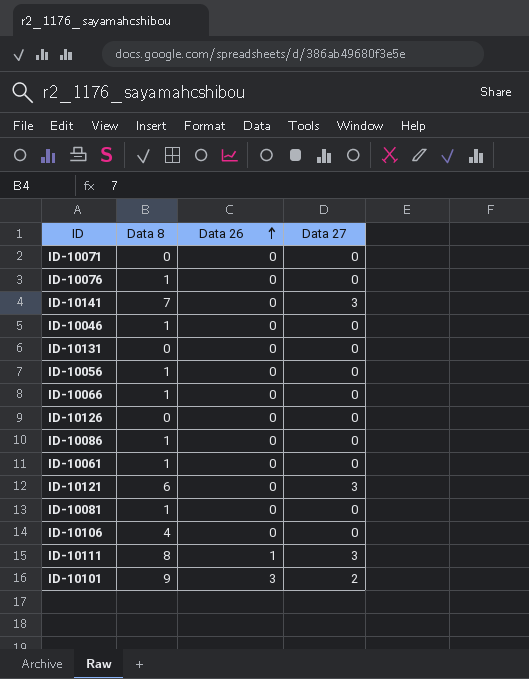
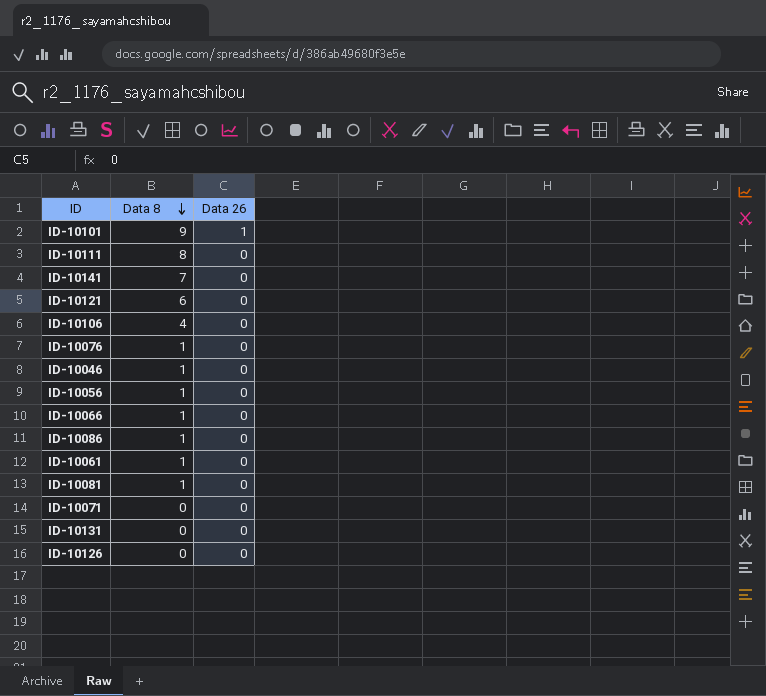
row order: Data 26 ascending -> Data 8 descending
column Data 27 | position: 4 -> none
ID-10101 | Data 26: 3 -> 1
ID-10111 | Data 26: 1 -> 0

